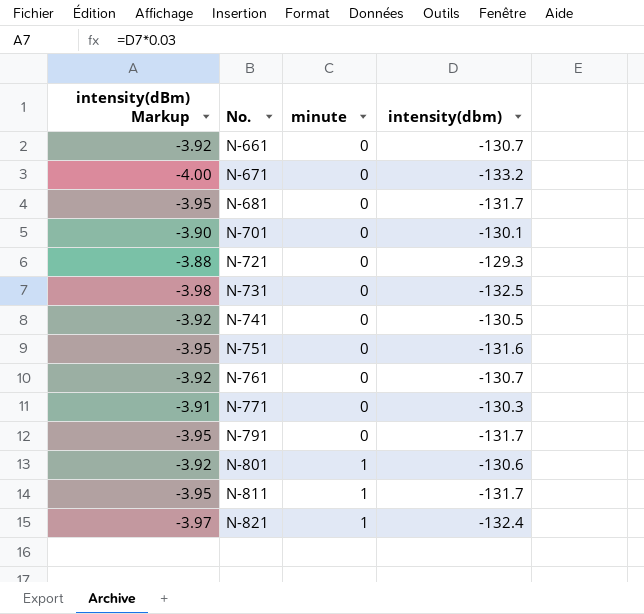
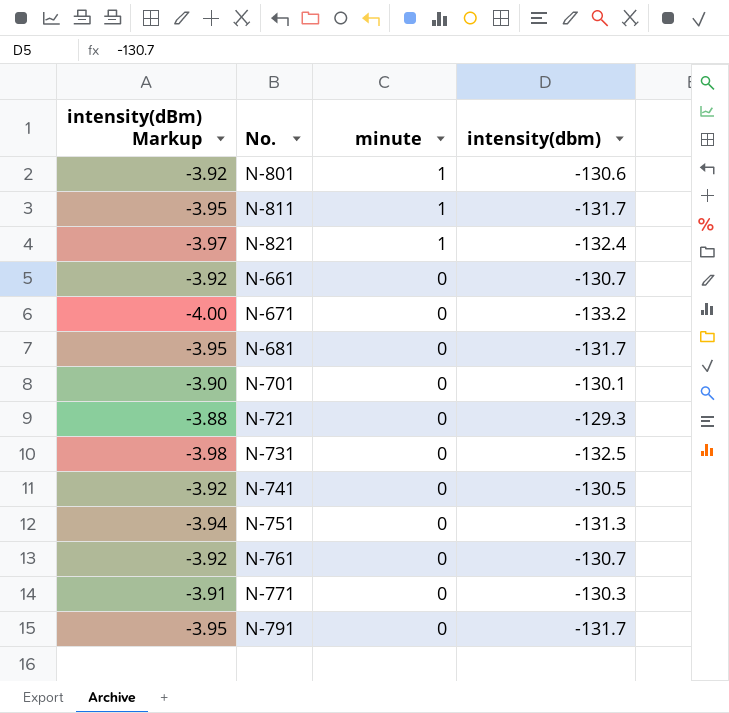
row order: No. ascending -> minute descending
N-751 | intensity(dBm) Markup: -3.95 -> -3.94
N-751 | intensity(dbm): -131.6 -> -131.3

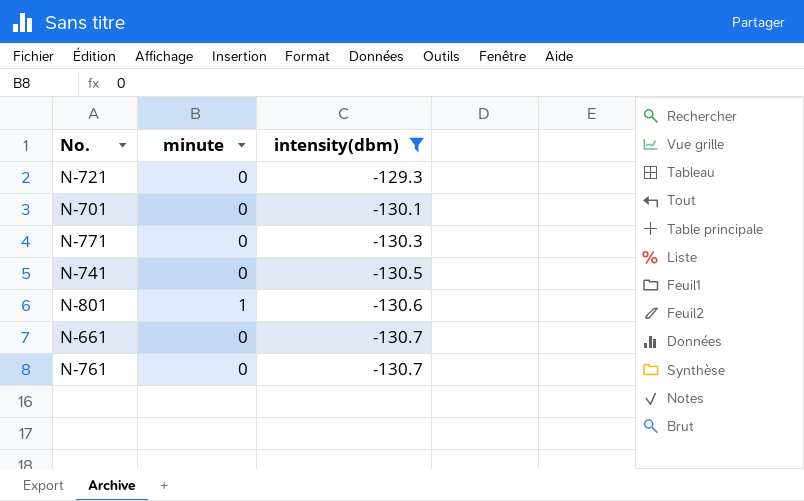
filter: none -> intensity(dbm) >= -130.7
row order: minute descending -> intensity(dbm) descending
column intensity(dBm) Markup | formula: [intensity(dbm)] * 0.03 -> none

